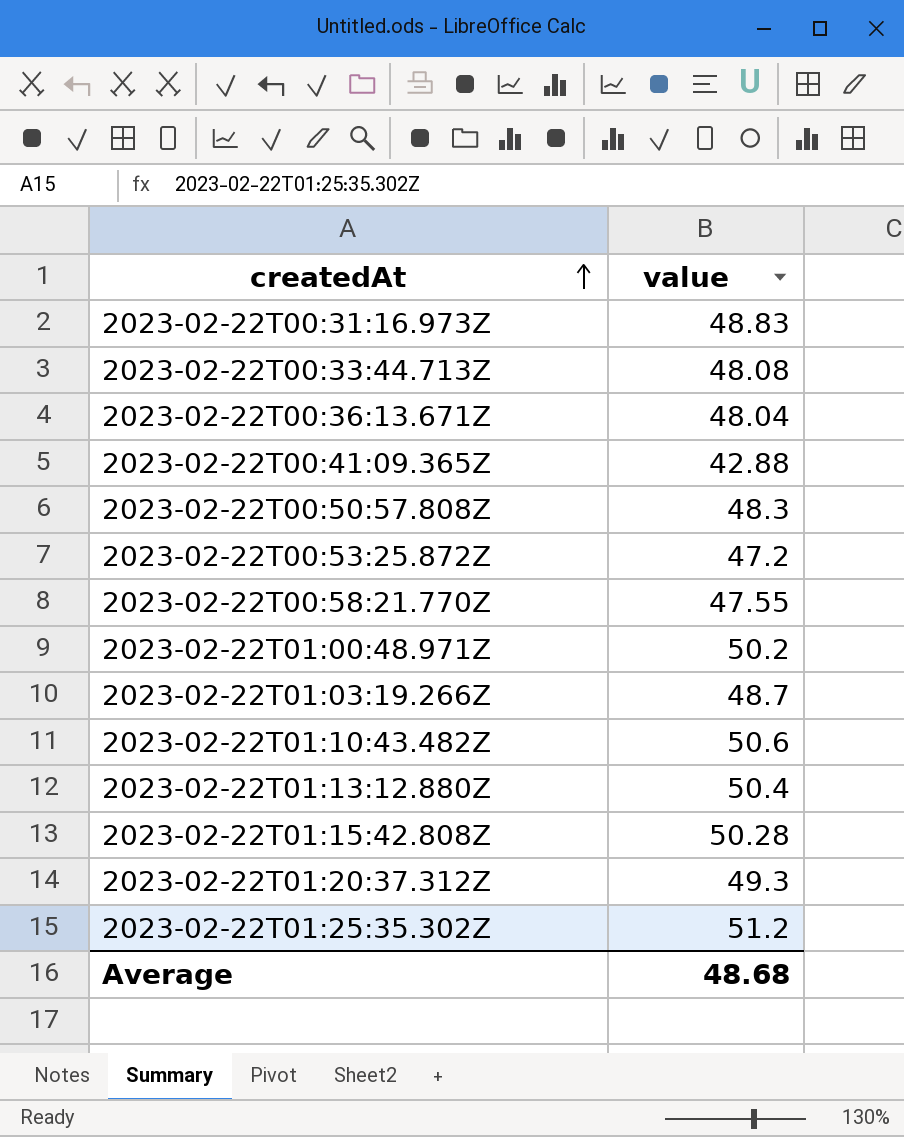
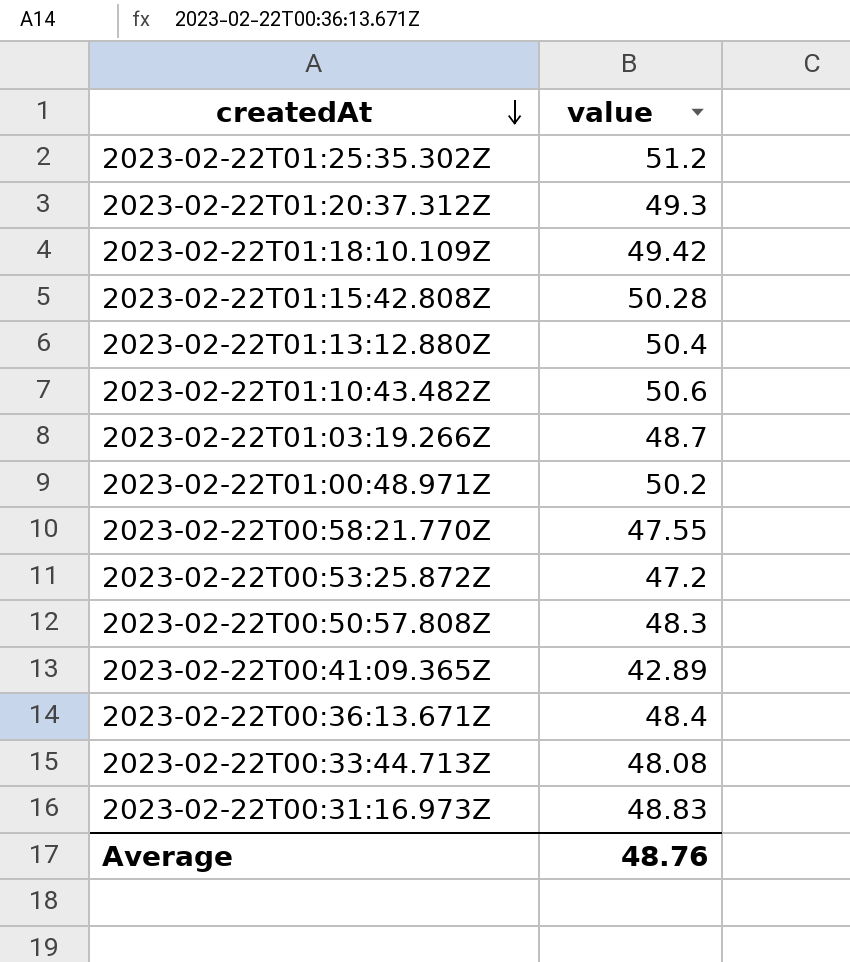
row order: createdAt ascending -> createdAt descending
row 2023-02-22T01:18:10.109Z: none -> 49.42
2023-02-22T00:41:09.365Z | value: 42.88 -> 42.89
2023-02-22T00:36:13.671Z | value: 48.04 -> 48.4
Average | value: 48.68 -> 48.76

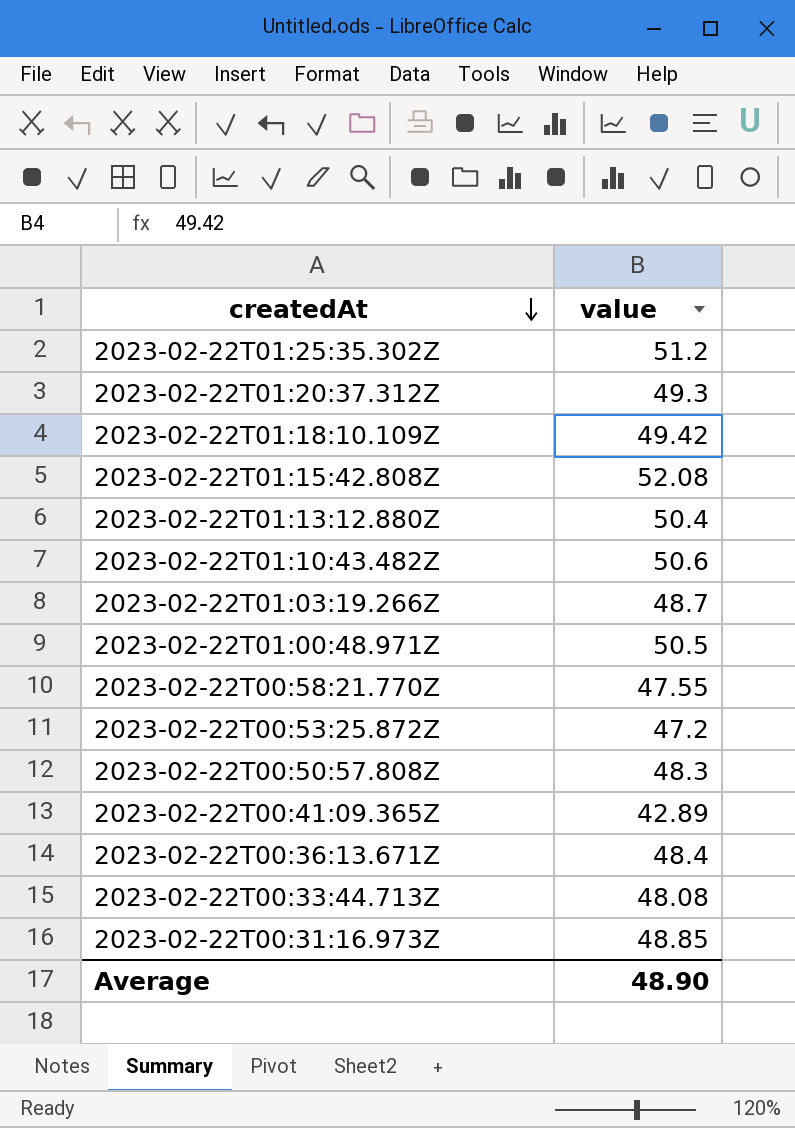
2023-02-22T01:15:42.808Z | value: 50.28 -> 52.08
2023-02-22T01:00:48.971Z | value: 50.2 -> 50.5
2023-02-22T00:31:16.973Z | value: 48.83 -> 48.85
Average | value: 48.76 -> 48.90

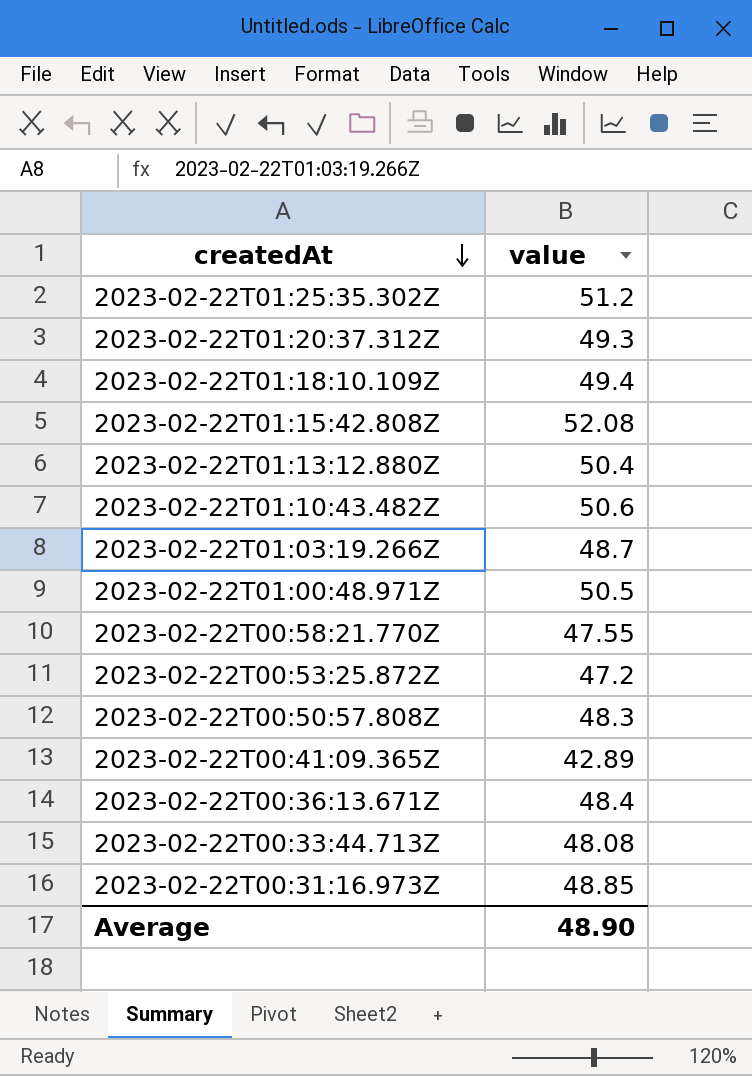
2023-02-22T01:18:10.109Z | value: 49.42 -> 49.4

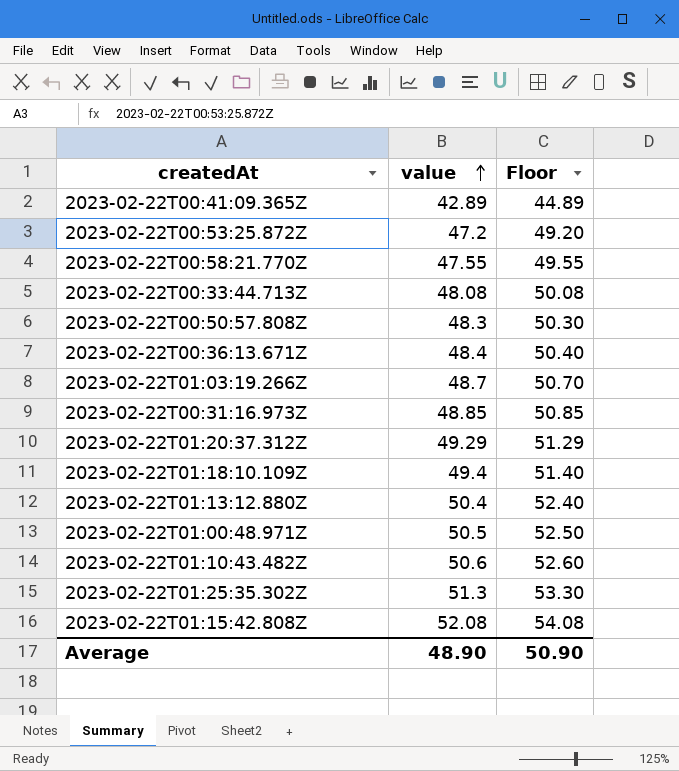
row order: createdAt descending -> value ascending
column Floor | formula: none -> [value] + 2
2023-02-22T01:20:37.312Z | value: 49.3 -> 49.29
2023-02-22T01:25:35.302Z | value: 51.2 -> 51.3

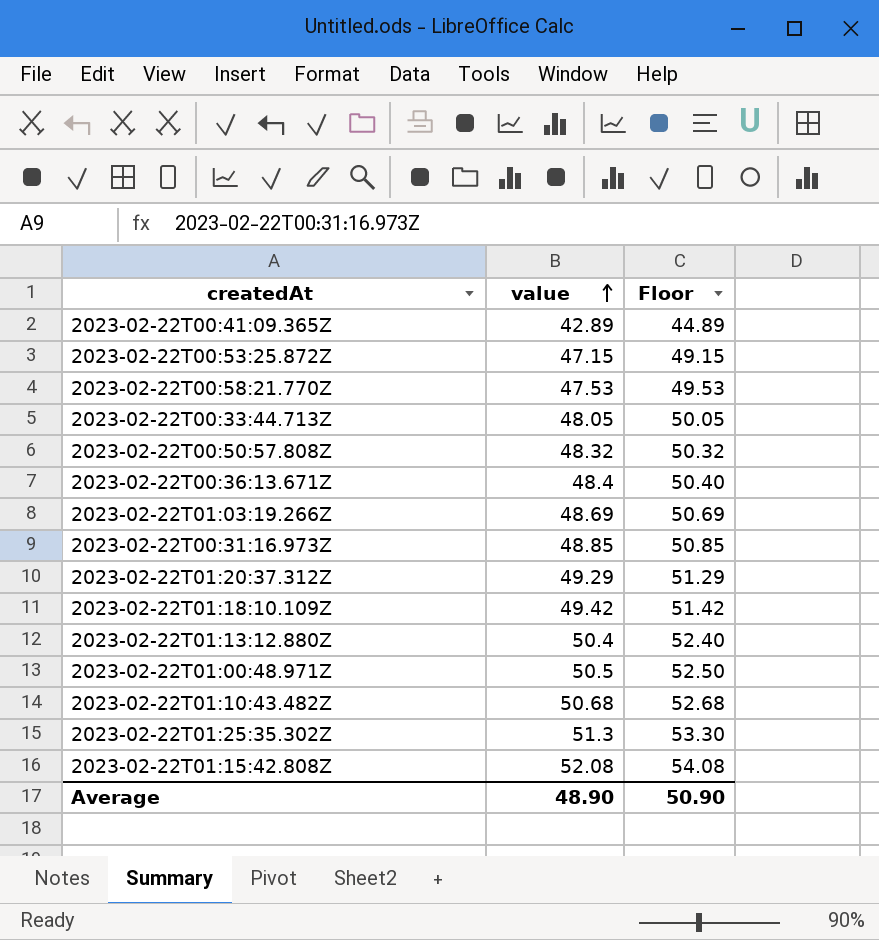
2023-02-22T00:53:25.872Z | value: 47.2 -> 47.15
2023-02-22T00:53:25.872Z | Floor: 49.20 -> 49.15
2023-02-22T00:58:21.770Z | value: 47.55 -> 47.53
2023-02-22T00:58:21.770Z | Floor: 49.55 -> 49.53
2023-02-22T00:33:44.713Z | value: 48.08 -> 48.05
2023-02-22T00:33:44.713Z | Floor: 50.08 -> 50.05
2023-02-22T00:50:57.808Z | value: 48.3 -> 48.32
2023-02-22T00:50:57.808Z | Floor: 50.30 -> 50.32
2023-02-22T01:03:19.266Z | value: 48.7 -> 48.69
2023-02-22T01:03:19.266Z | Floor: 50.70 -> 50.69
2023-02-22T01:18:10.109Z | value: 49.4 -> 49.42
2023-02-22T01:18:10.109Z | Floor: 51.40 -> 51.42
2023-02-22T01:10:43.482Z | value: 50.6 -> 50.68
2023-02-22T01:10:43.482Z | Floor: 52.60 -> 52.68

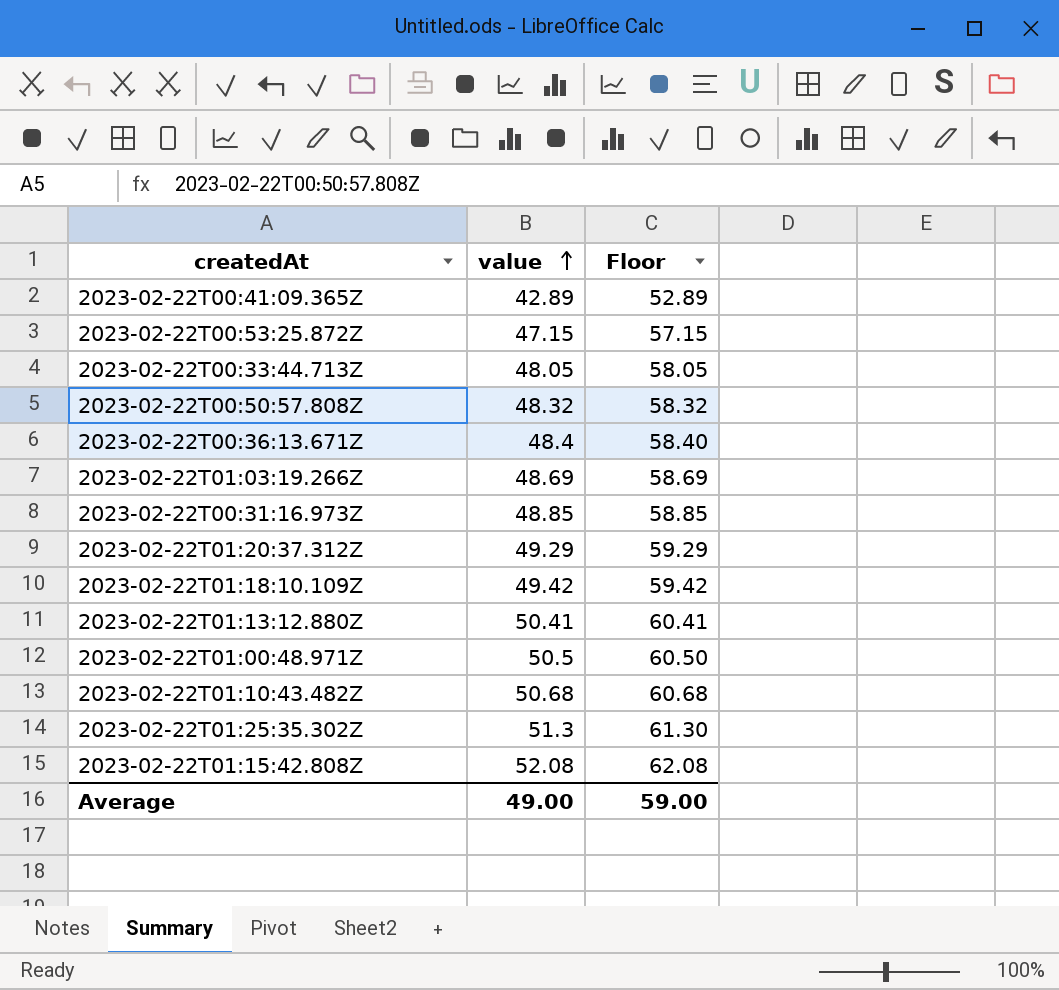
column Floor | formula: [value] + 2 -> [value] + 10
row 2023-02-22T00:58:21.770Z: 47.53 | 49.53 -> none
2023-02-22T01:13:12.880Z | value: 50.4 -> 50.41
Average | value: 48.90 -> 49.00
Average | Floor: 50.90 -> 59.00

